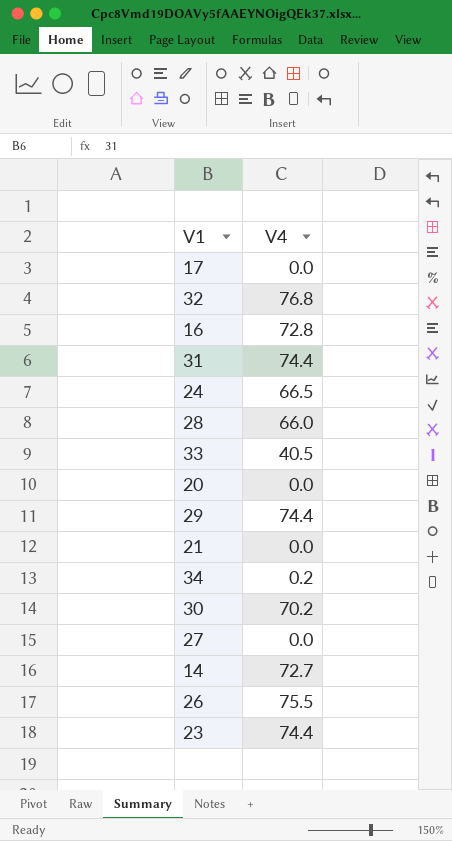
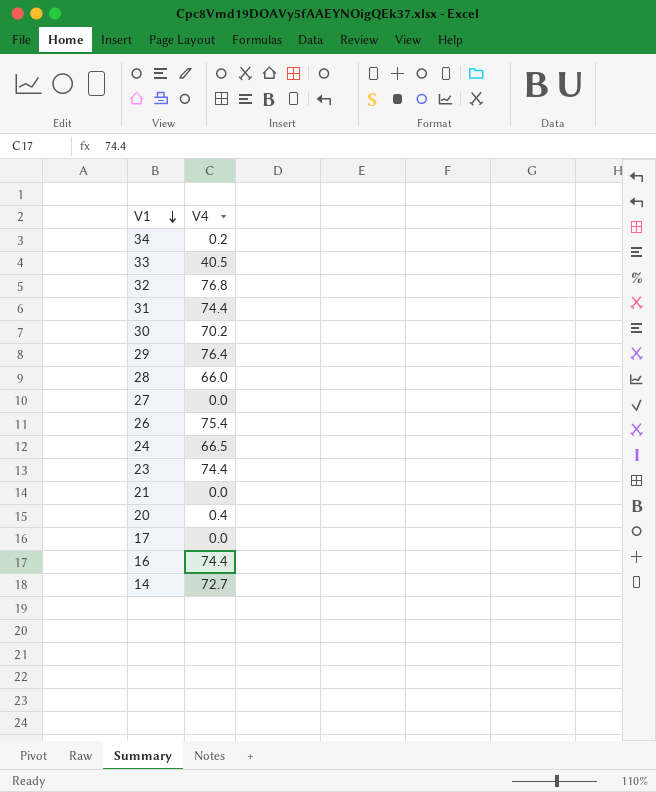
row order: none -> V1 descending
29 | V4: 74.4 -> 76.4
26 | V4: 75.5 -> 75.4
20 | V4: 0.0 -> 0.4
16 | V4: 72.8 -> 74.4

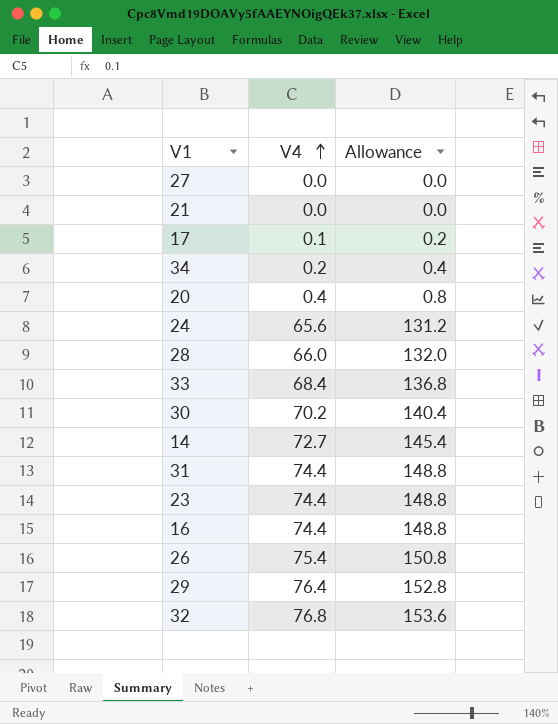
row order: V1 descending -> V4 ascending
column Allowance | formula: none -> [V4] * 2
17 | V4: 0.0 -> 0.1
24 | V4: 66.5 -> 65.6
33 | V4: 40.5 -> 68.4

